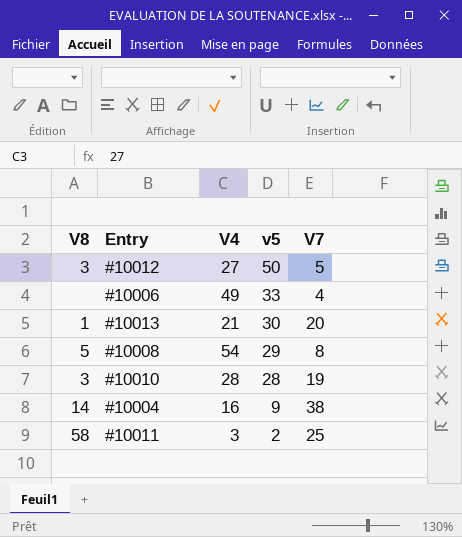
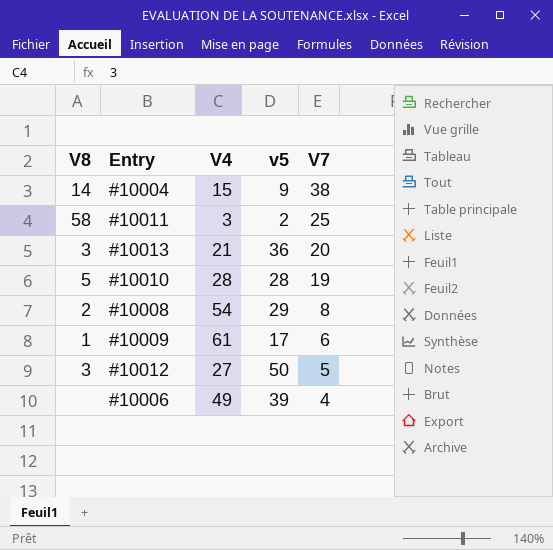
row order: v5 descending -> V7 descending
#10004 | V4: 16 -> 15
#10013 | V8: 1 -> 3
#10013 | v5: 30 -> 36
#10010 | V8: 3 -> 5
#10008 | V8: 5 -> 2
row #10009: none -> 1 | 61 | 17 | 6
#10006 | v5: 33 -> 39

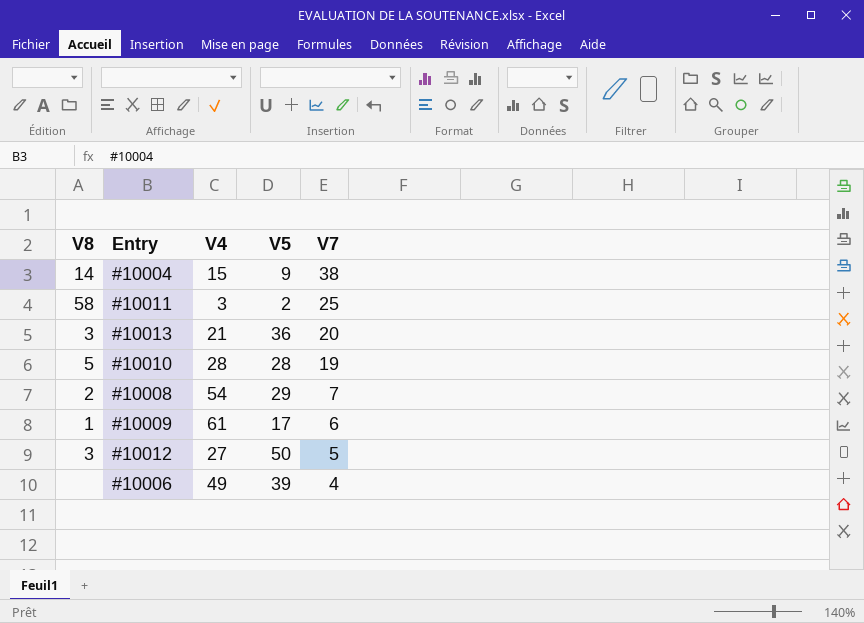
column name: v5 -> V5
#10008 | V7: 8 -> 7

